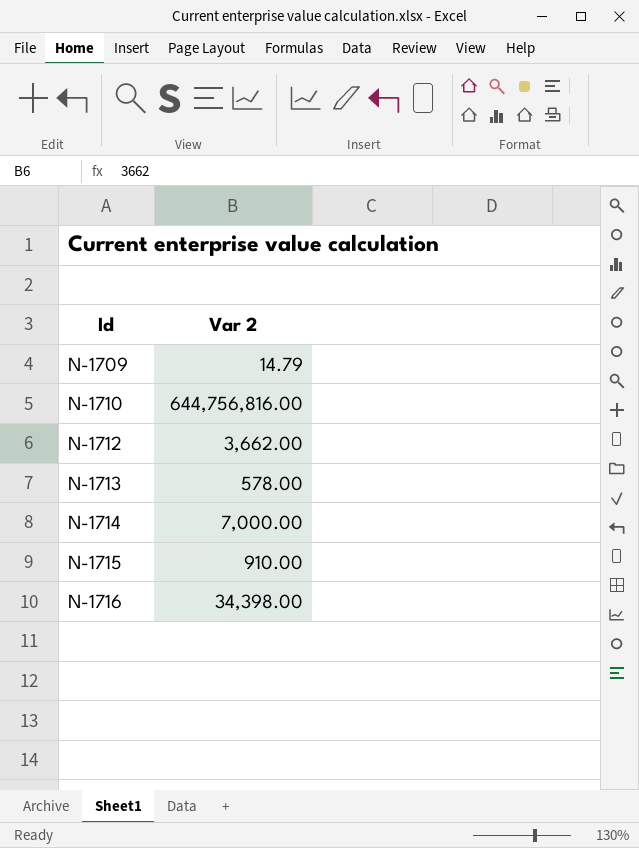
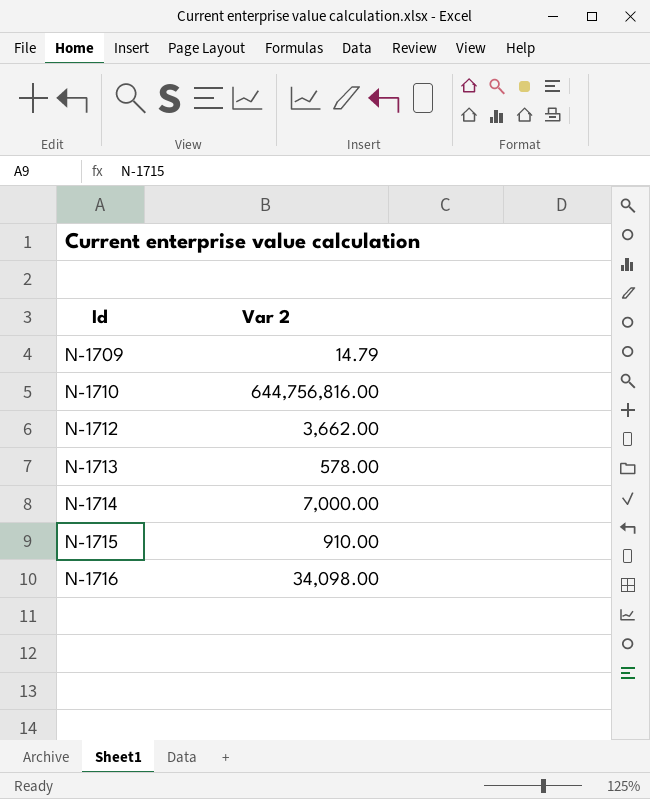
N-1716 | Var 2: 34,398.00 -> 34,098.00

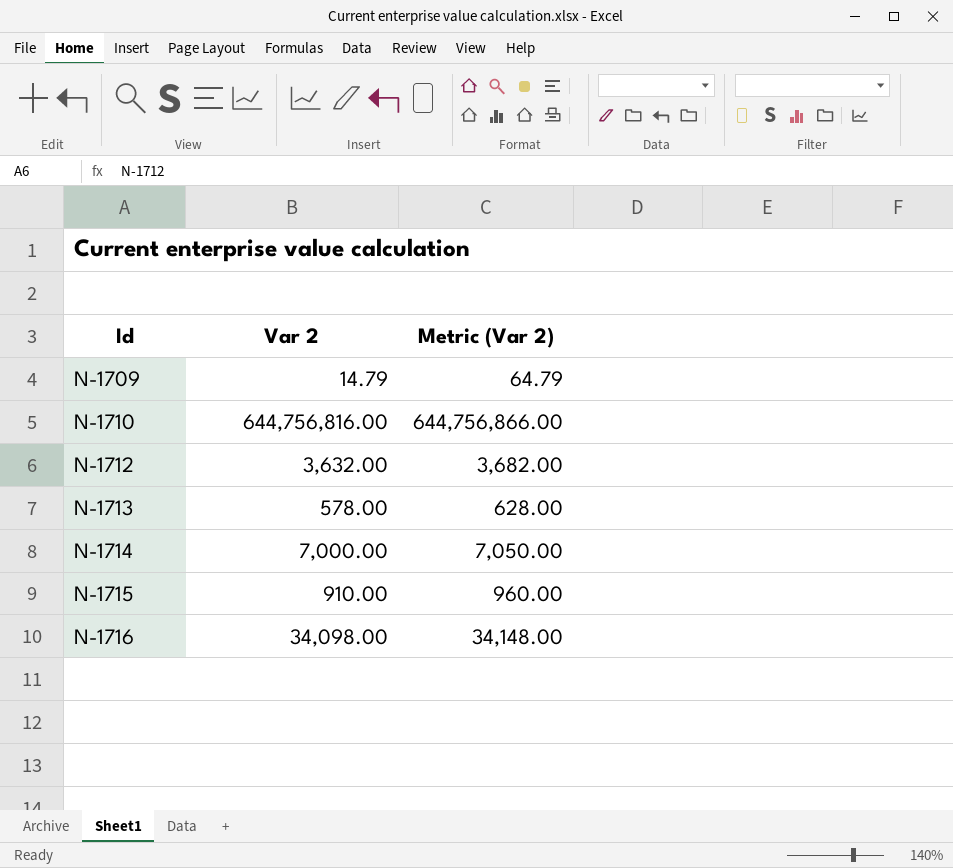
column Metric (Var 2) | formula: none -> [Var 2] + 50
N-1712 | Var 2: 3,662.00 -> 3,632.00

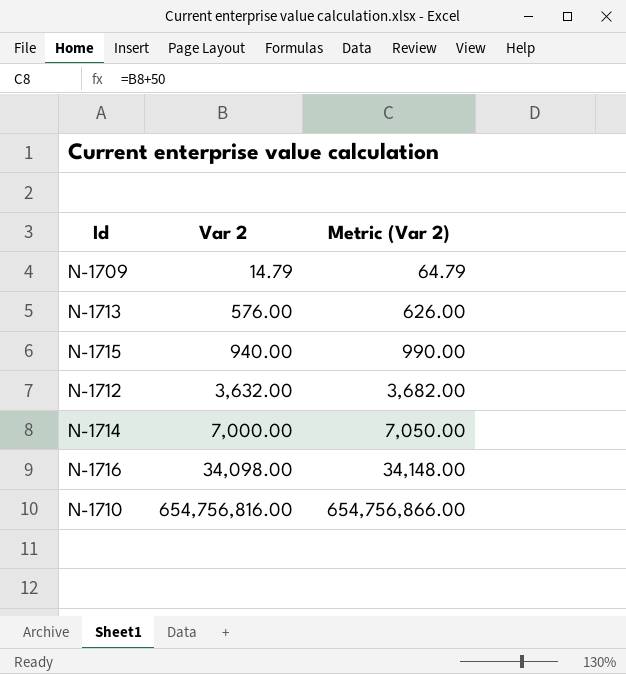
row order: Id ascending -> Var 2 ascending
N-1713 | Var 2: 578.00 -> 576.00
N-1713 | Metric (Var 2): 628.00 -> 626.00
N-1715 | Var 2: 910.00 -> 940.00
N-1715 | Metric (Var 2): 960.00 -> 990.00
N-1710 | Var 2: 644,756,816.00 -> 654,756,816.00
N-1710 | Metric (Var 2): 644,756,866.00 -> 654,756,866.00

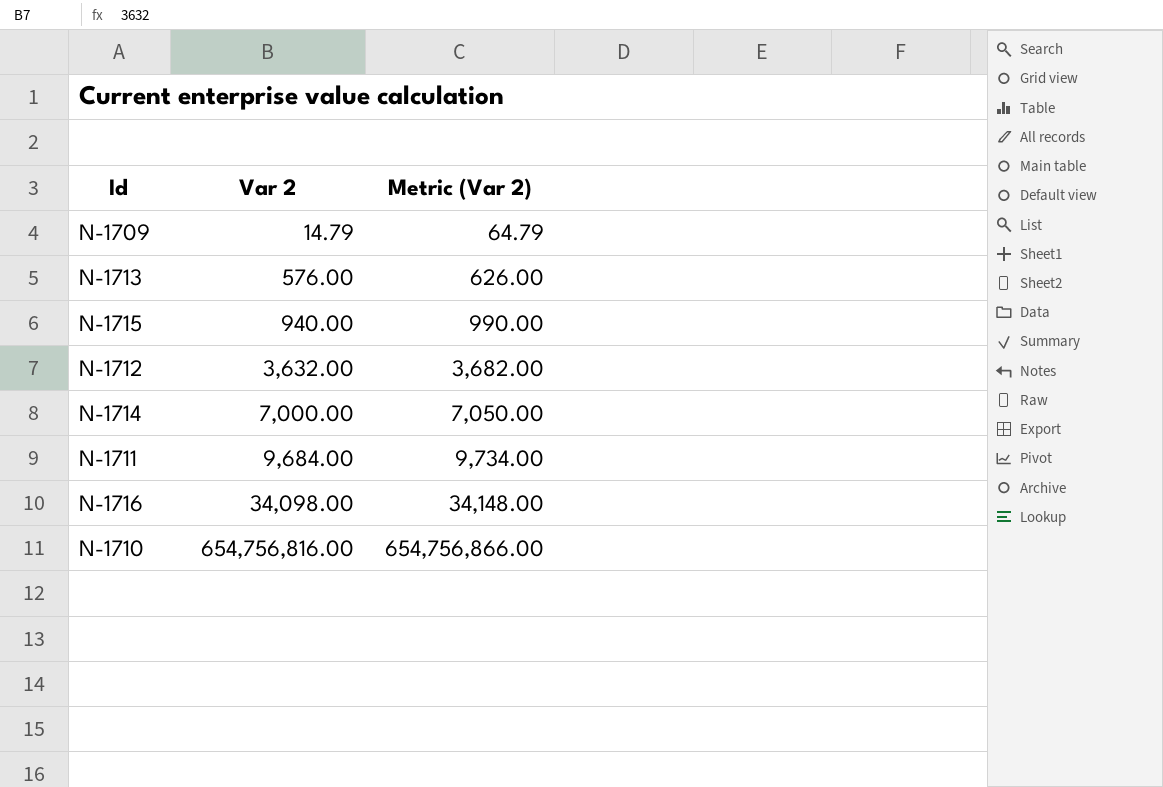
row N-1711: none -> 9,684.00 | 9,734.00

